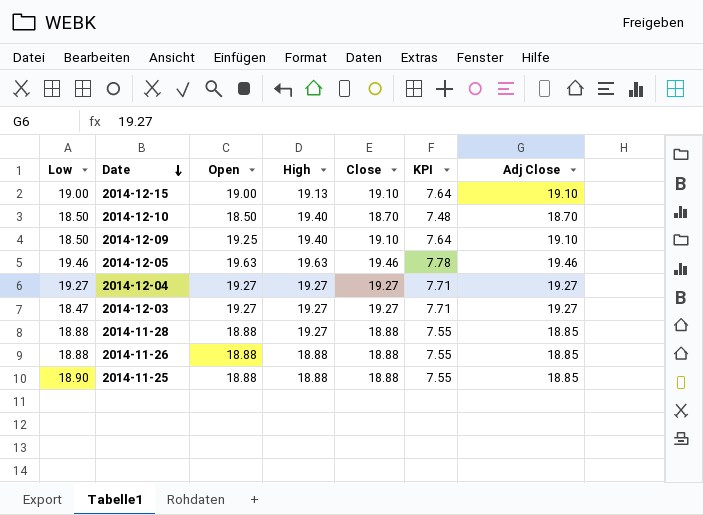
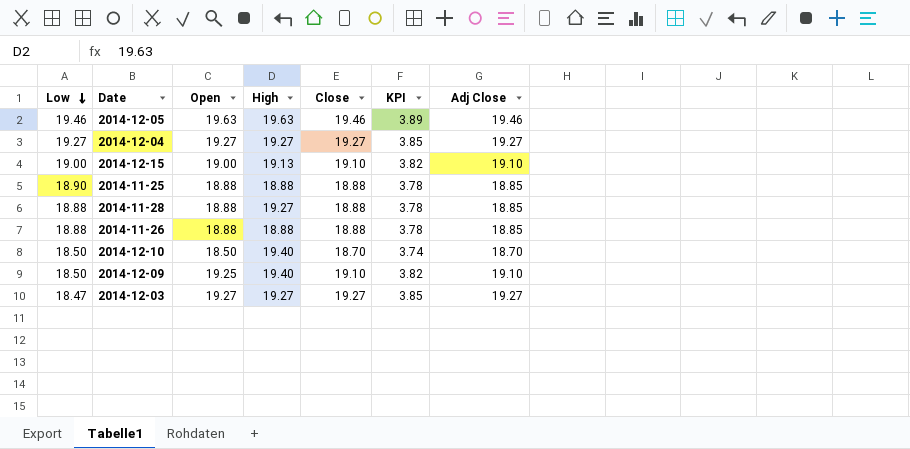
row order: Date descending -> Low descending
column KPI | formula: [Close] * 0.4 -> [Close] * 0.2

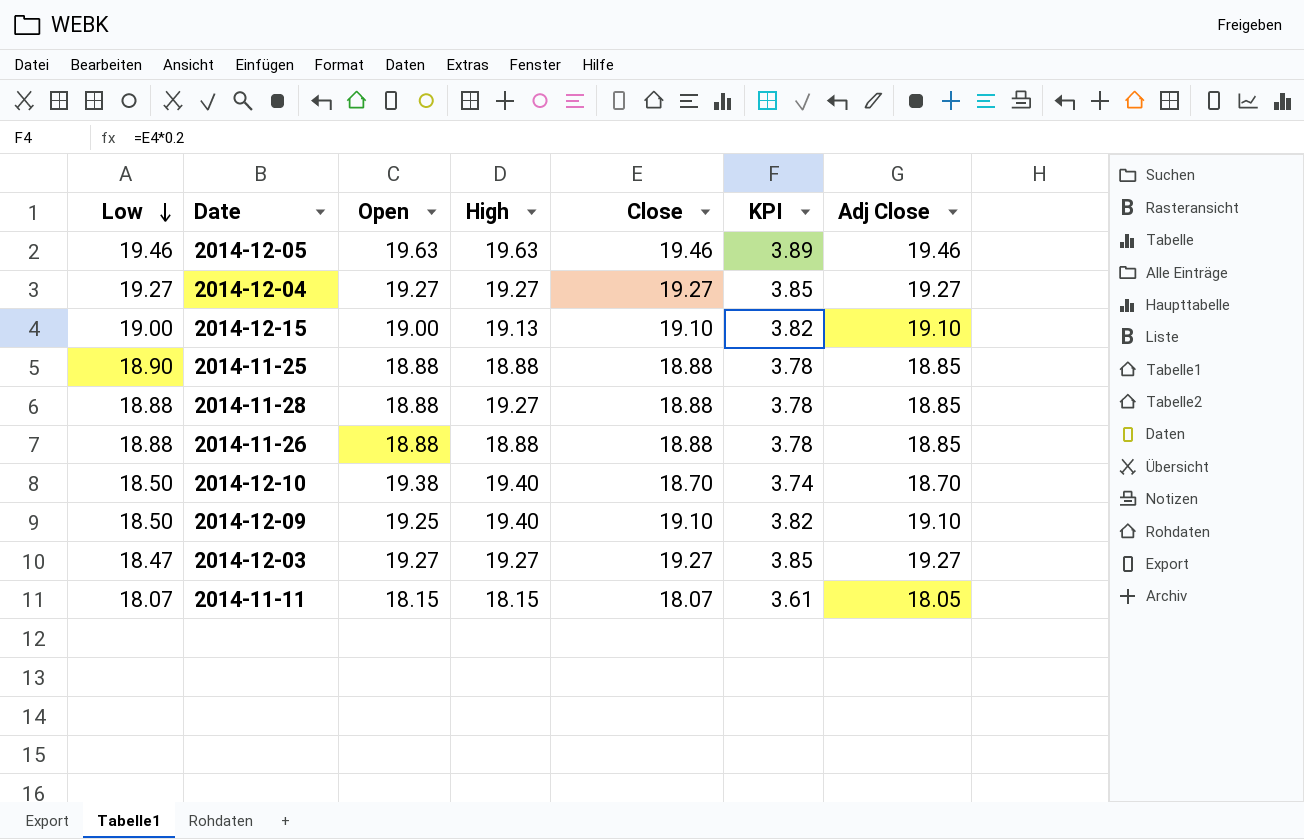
2014-12-10 | Open: 18.50 -> 19.38
row 2014-11-11: none -> 18.07 | 18.15 | 18.15 | 18.07 | 3.61 | 18.05

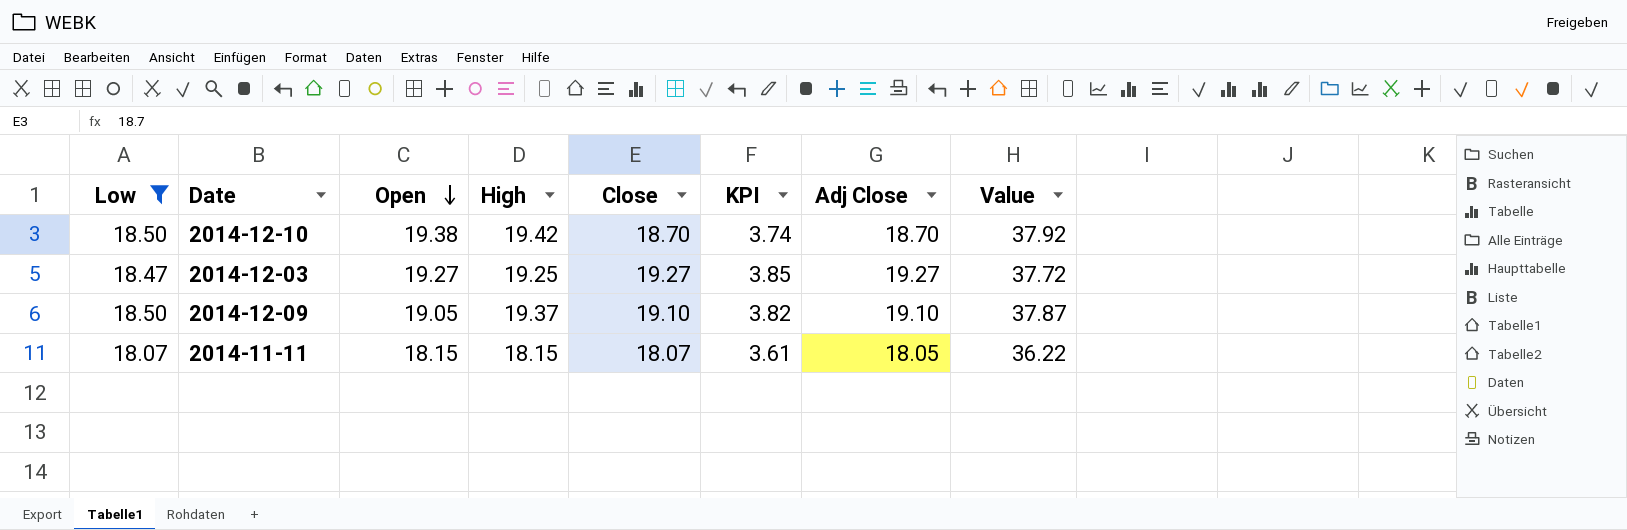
filter: none -> Low <= 18.50
row order: Low descending -> Open descending
column Value | formula: none -> [Low] + [High]
2014-12-10 | High: 19.40 -> 19.42
2014-12-03 | High: 19.27 -> 19.25
2014-12-09 | Open: 19.25 -> 19.05
2014-12-09 | High: 19.40 -> 19.37

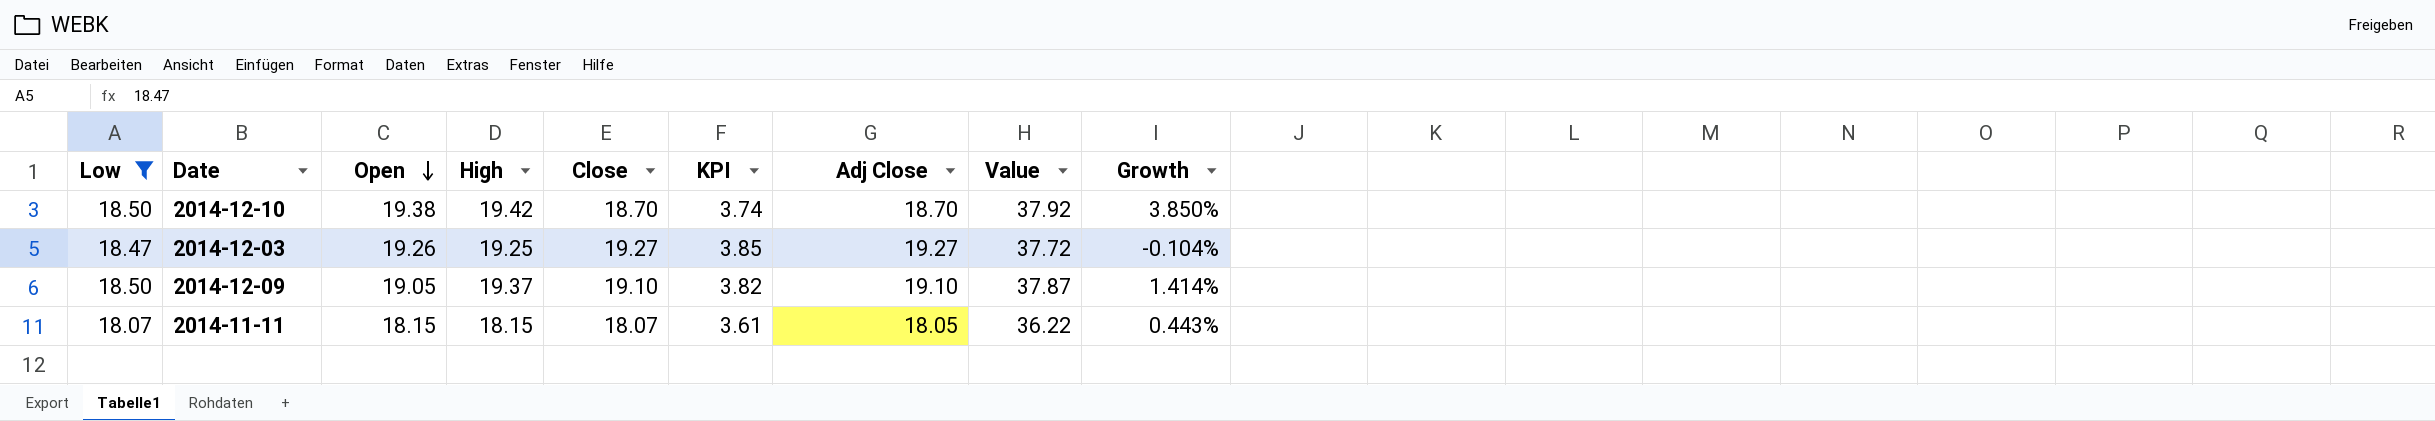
column Growth | formula: none -> ([High] - [Close]) / [Close]
2014-12-03 | Open: 19.27 -> 19.26

